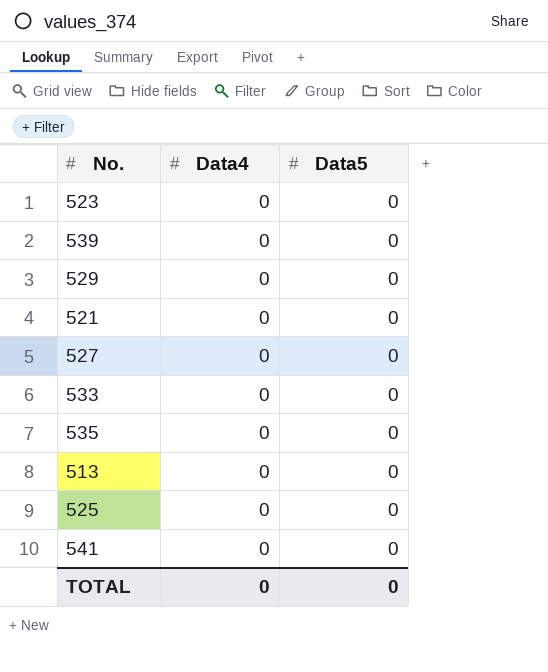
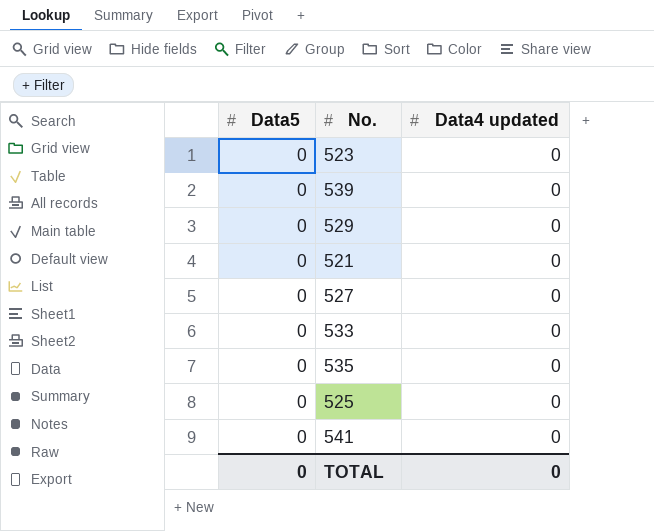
column Data5 | position: 3 -> 1
column name: Data4 -> Data4 updated
row 513: 0 | 0 -> none

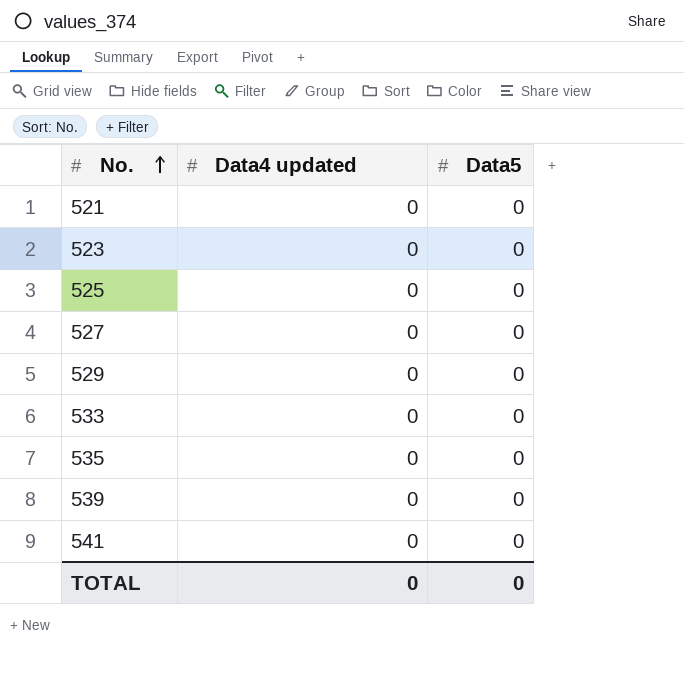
row order: none -> No. ascending
column Data5 | position: 1 -> 3

